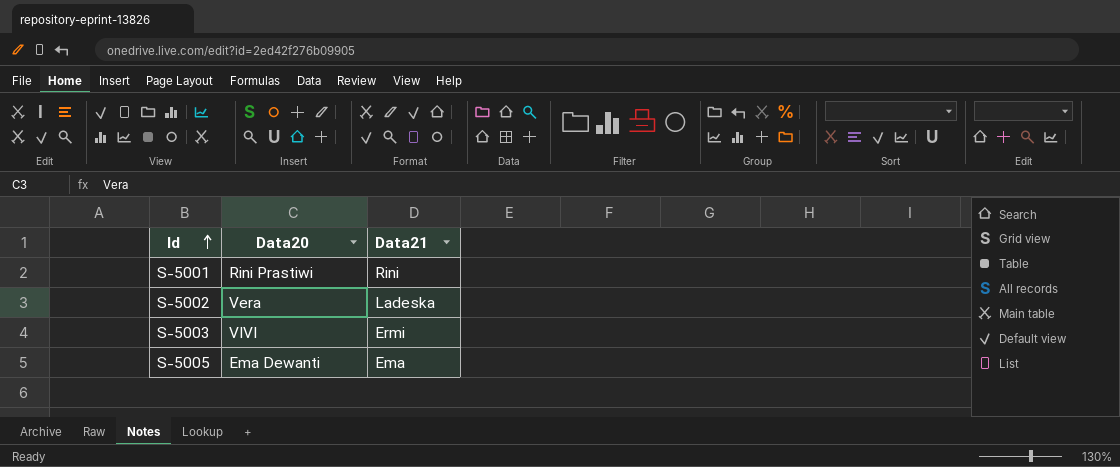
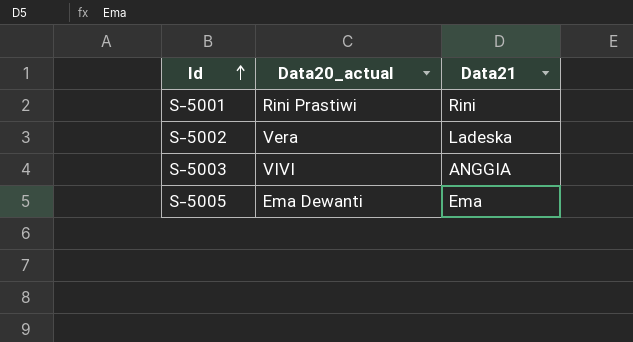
column name: Data20 -> Data20_actual
S-5003 | Data21: Ermi -> ANGGIA

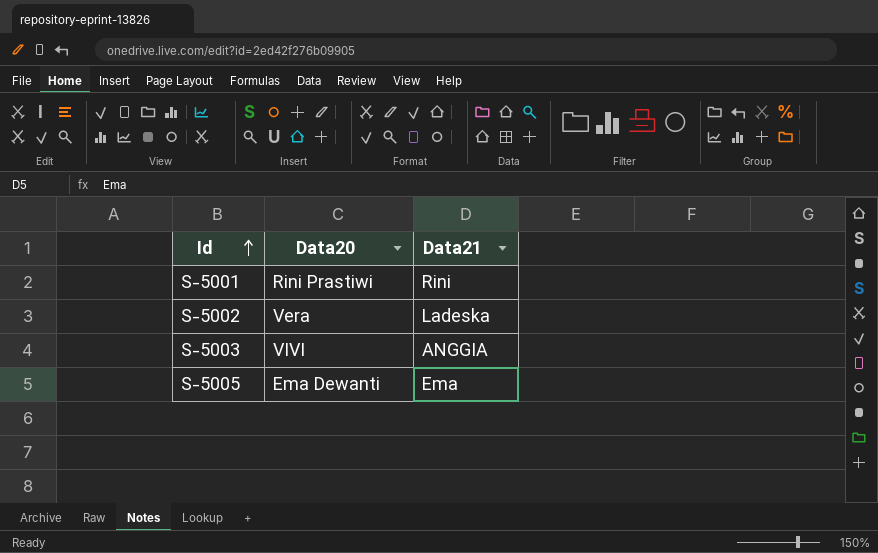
column name: Data20_actual -> Data20

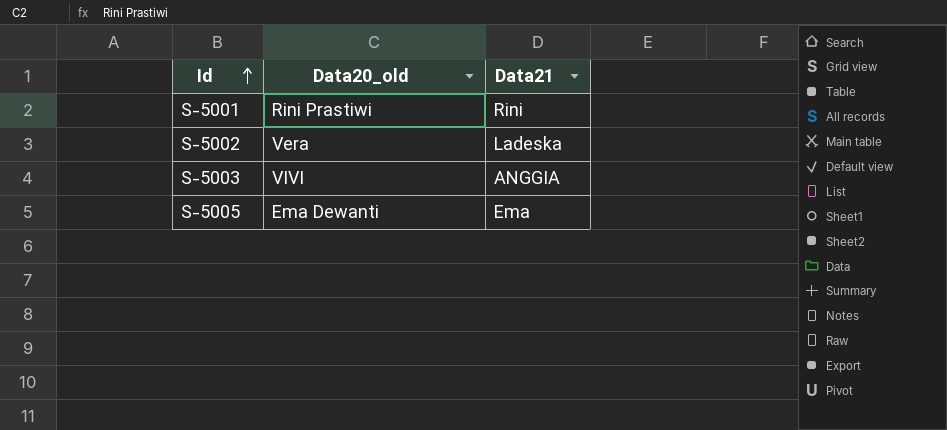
column name: Data20 -> Data20_old

